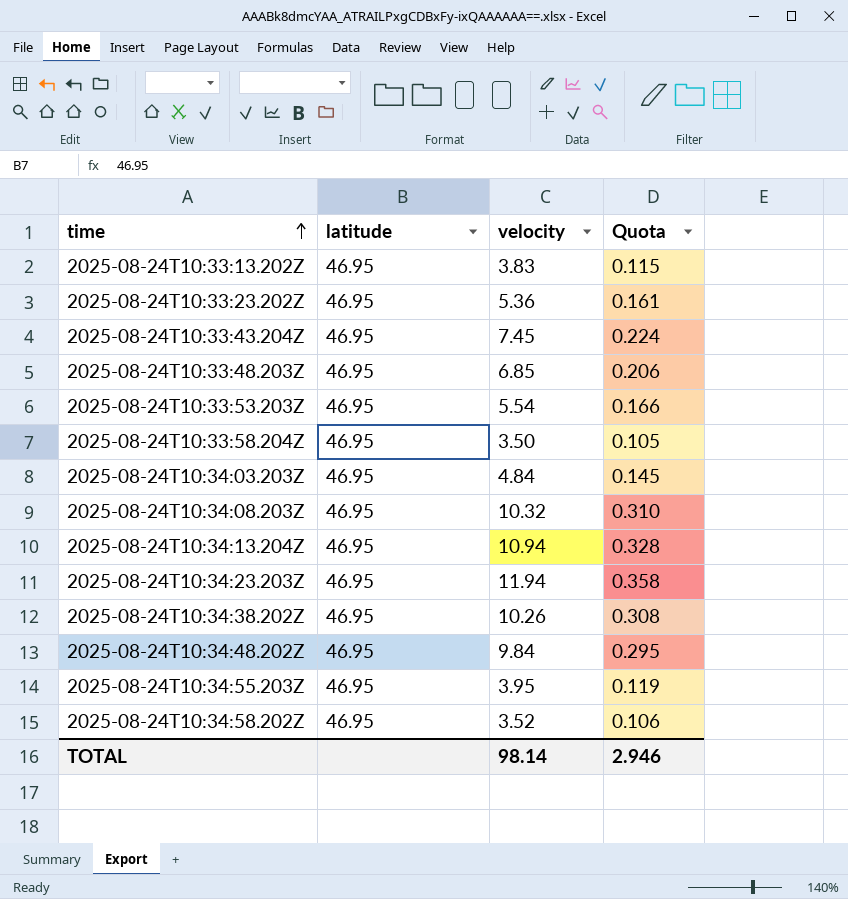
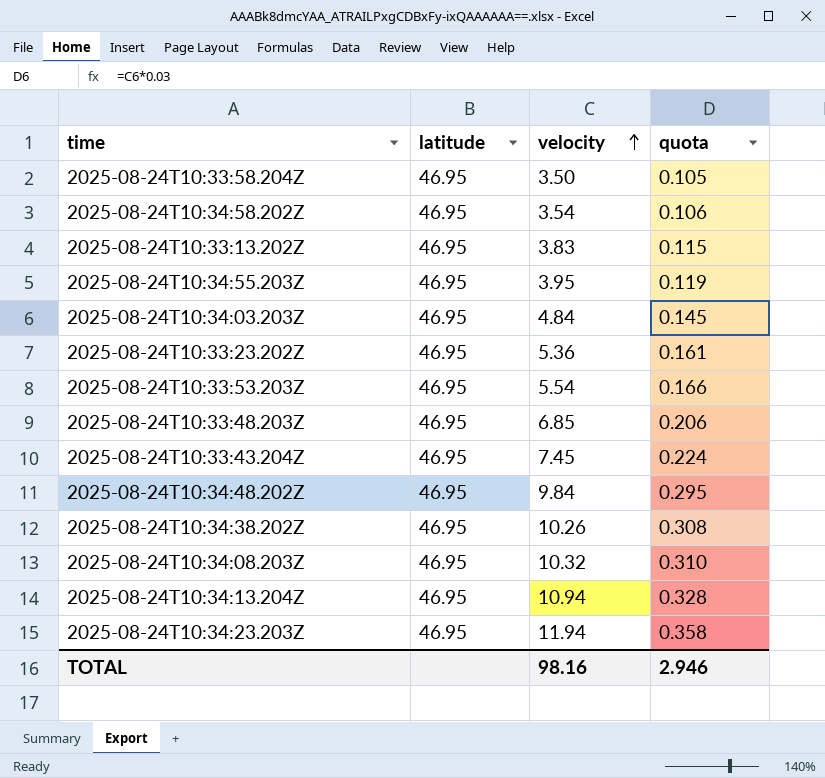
row order: time ascending -> velocity ascending
column name: Quota -> quota
2025-08-24T10:34:58.202Z | velocity: 3.52 -> 3.54
TOTAL | velocity: 98.14 -> 98.16

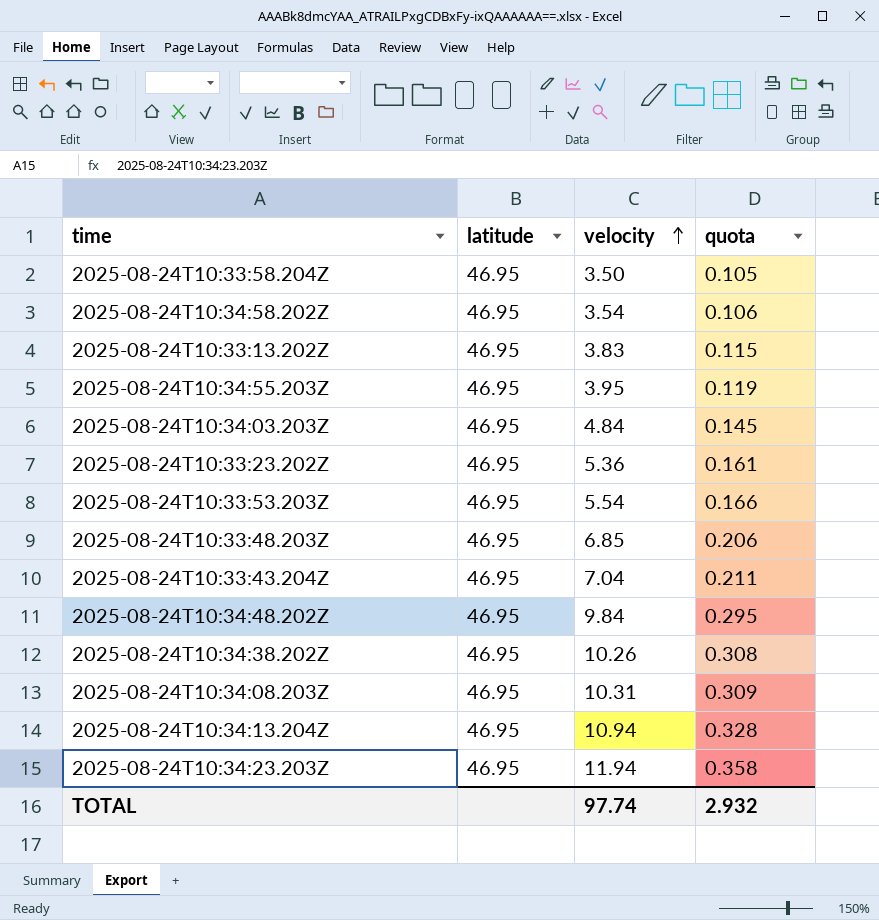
2025-08-24T10:33:43.204Z | velocity: 7.45 -> 7.04
2025-08-24T10:33:43.204Z | quota: 0.224 -> 0.211
2025-08-24T10:34:08.203Z | velocity: 10.32 -> 10.31
2025-08-24T10:34:08.203Z | quota: 0.310 -> 0.309
TOTAL | velocity: 98.16 -> 97.74
TOTAL | quota: 2.946 -> 2.932

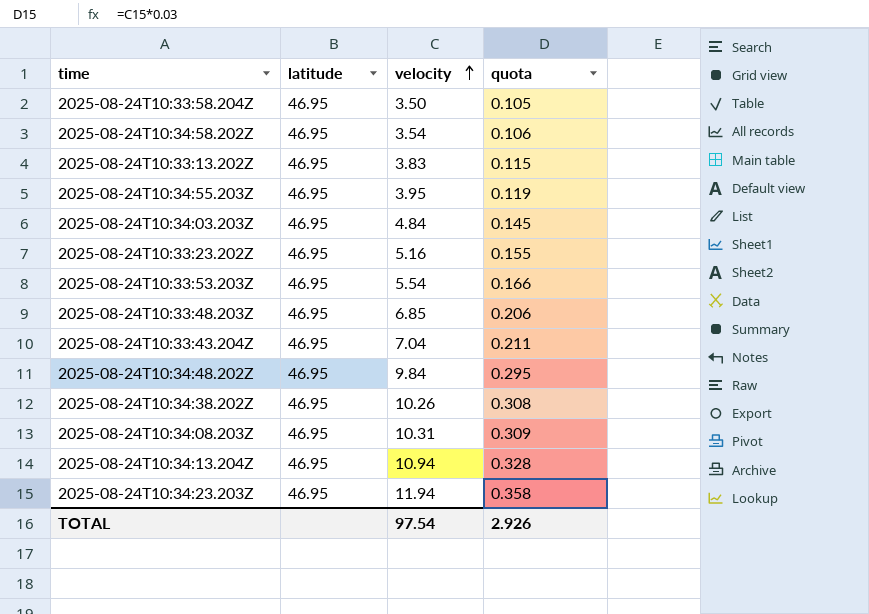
2025-08-24T10:33:23.202Z | velocity: 5.36 -> 5.16
2025-08-24T10:33:23.202Z | quota: 0.161 -> 0.155
TOTAL | velocity: 97.74 -> 97.54
TOTAL | quota: 2.932 -> 2.926

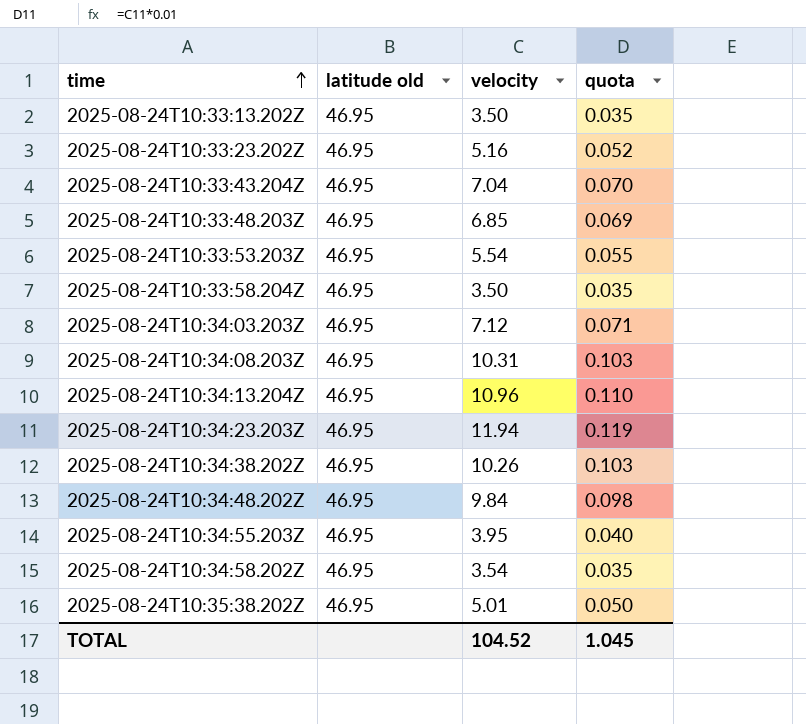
row order: velocity ascending -> time ascending
column name: latitude -> latitude old
column quota | formula: [velocity] * 0.03 -> [velocity] * 0.01
2025-08-24T10:33:13.202Z | velocity: 3.83 -> 3.50
2025-08-24T10:34:03.203Z | velocity: 4.84 -> 7.12
2025-08-24T10:34:13.204Z | velocity: 10.94 -> 10.96
row 2025-08-24T10:35:38.202Z: none -> 46.95 | 5.01 | 0.050
TOTAL | velocity: 97.54 -> 104.52
TOTAL | quota: 2.926 -> 1.045

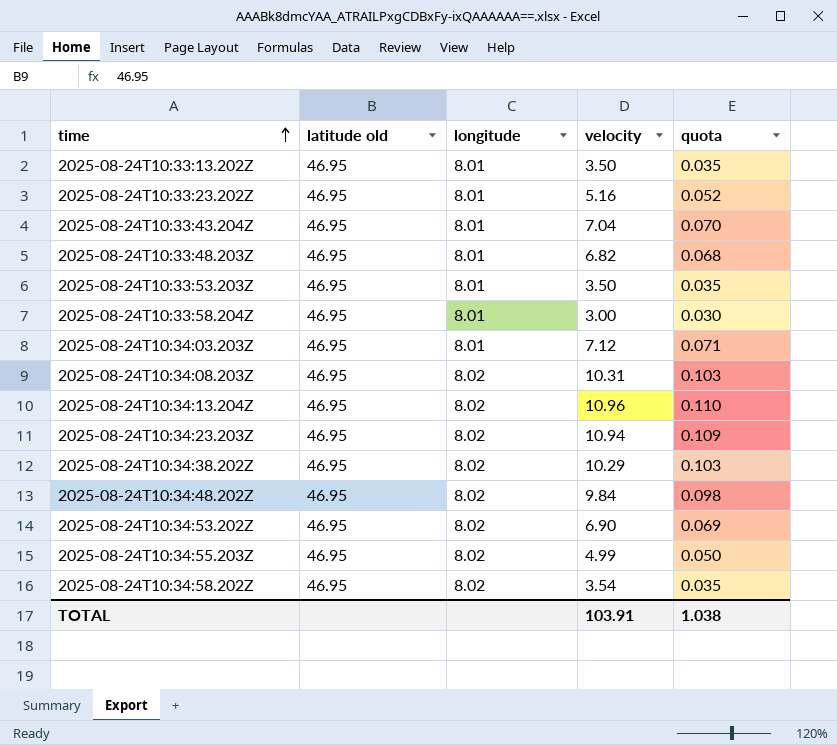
column longitude | position: none -> 3
row 2025-08-24T10:35:38.202Z: 46.95 | 5.01 | 0.050 -> none
2025-08-24T10:33:48.203Z | velocity: 6.85 -> 6.82
2025-08-24T10:33:48.203Z | quota: 0.069 -> 0.068
2025-08-24T10:33:53.203Z | velocity: 5.54 -> 3.50
2025-08-24T10:33:53.203Z | quota: 0.055 -> 0.035
2025-08-24T10:33:58.204Z | velocity: 3.50 -> 3.00
2025-08-24T10:33:58.204Z | quota: 0.035 -> 0.030
2025-08-24T10:34:23.203Z | velocity: 11.94 -> 10.94
2025-08-24T10:34:23.203Z | quota: 0.119 -> 0.109
2025-08-24T10:34:38.202Z | velocity: 10.26 -> 10.29
row 2025-08-24T10:34:53.202Z: none -> 46.95 | 8.02 | 6.90 | 0.069
2025-08-24T10:34:55.203Z | velocity: 3.95 -> 4.99
2025-08-24T10:34:55.203Z | quota: 0.040 -> 0.050
TOTAL | velocity: 104.52 -> 103.91
TOTAL | quota: 1.045 -> 1.038

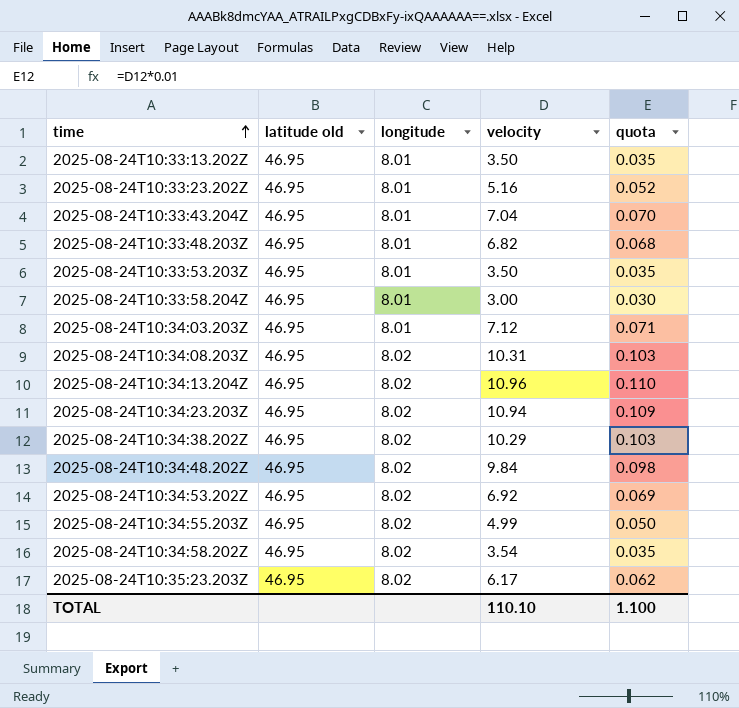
2025-08-24T10:34:53.202Z | velocity: 6.90 -> 6.92
row 2025-08-24T10:35:23.203Z: none -> 46.95 | 8.02 | 6.17 | 0.062
TOTAL | velocity: 103.91 -> 110.10
TOTAL | quota: 1.038 -> 1.100

